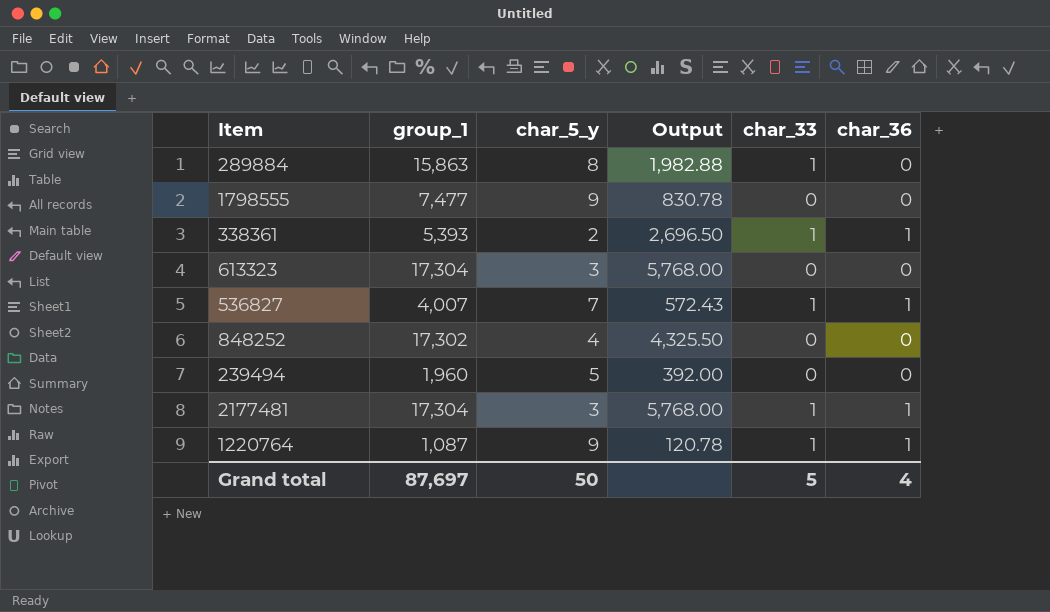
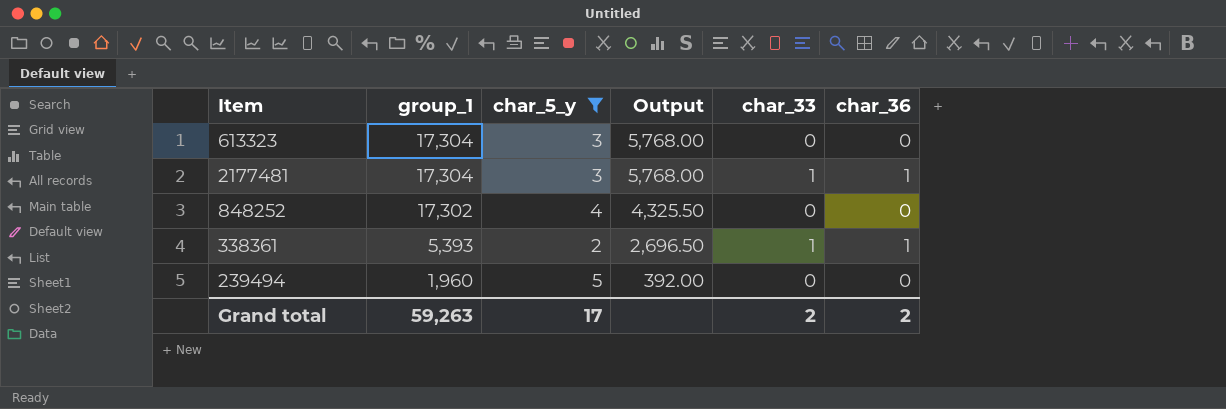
filter: none -> char_5_y <= 5
row order: none -> group_1 descending
Grand total | group_1: 87,697 -> 59,263
Grand total | char_5_y: 50 -> 17
Grand total | char_33: 5 -> 2
Grand total | char_36: 4 -> 2

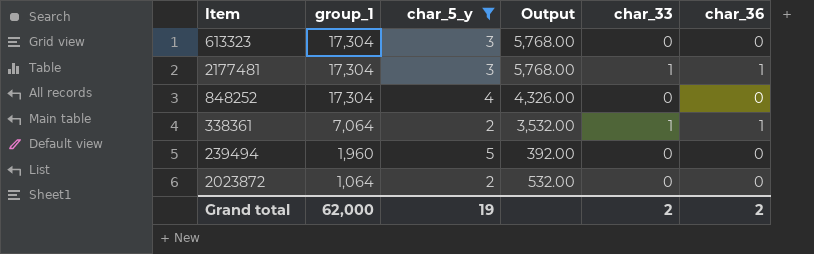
848252 | group_1: 17,302 -> 17,304
848252 | Output: 4,325.50 -> 4,326.00
338361 | group_1: 5,393 -> 7,064
338361 | Output: 2,696.50 -> 3,532.00
row 2023872: none -> 1,064 | 2 | 532.00 | 0 | 0
Grand total | group_1: 59,263 -> 62,000
Grand total | char_5_y: 17 -> 19

